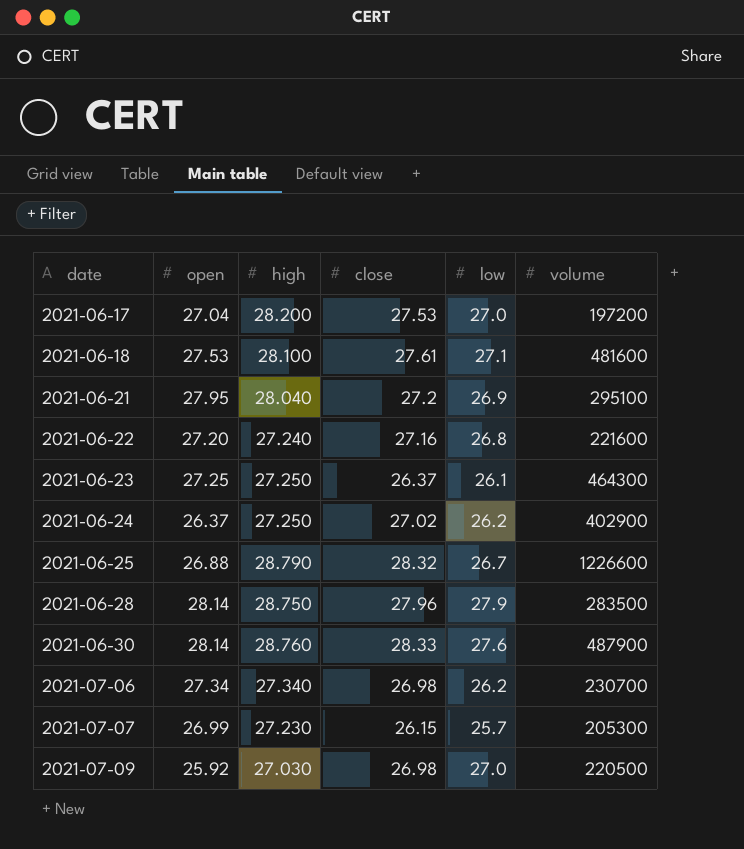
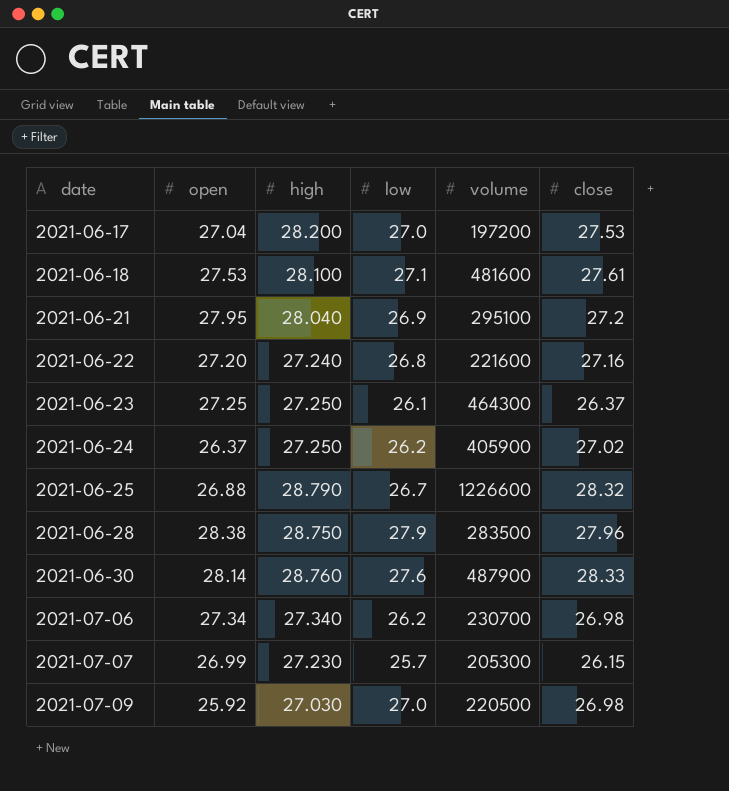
column close | position: 4 -> 6
2021-06-24 | volume: 402900 -> 405900
2021-06-28 | open: 28.14 -> 28.38

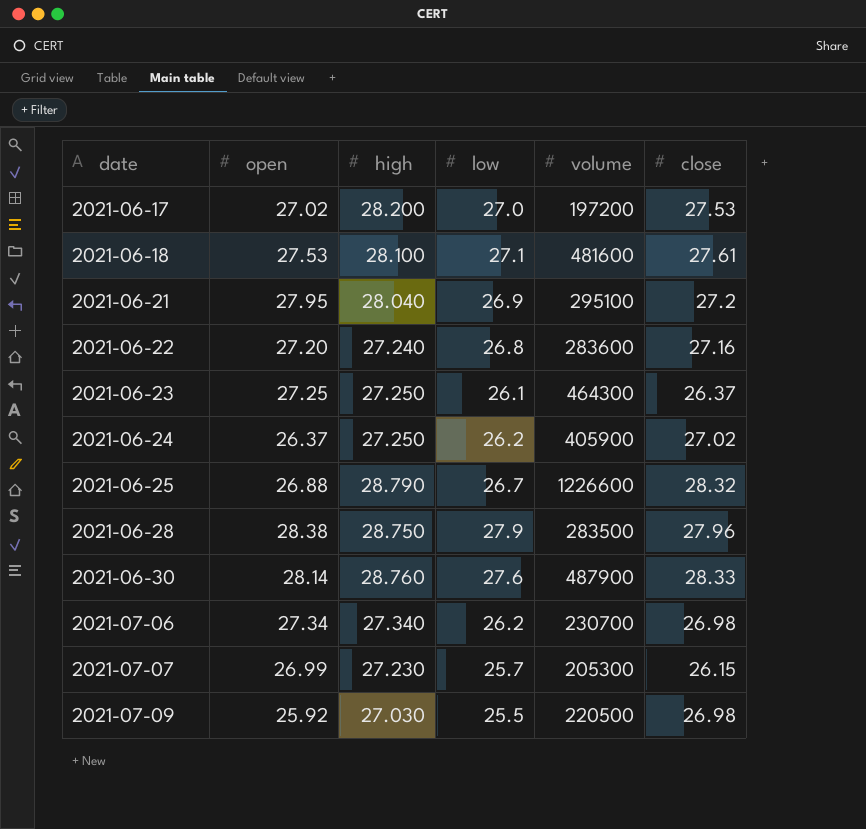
2021-06-17 | open: 27.04 -> 27.02
2021-06-22 | volume: 221600 -> 283600
2021-07-09 | low: 27.0 -> 25.5

